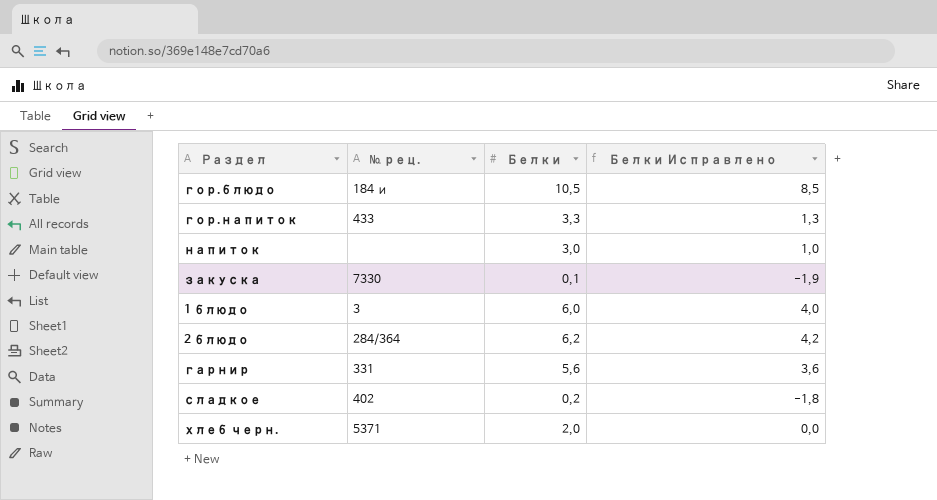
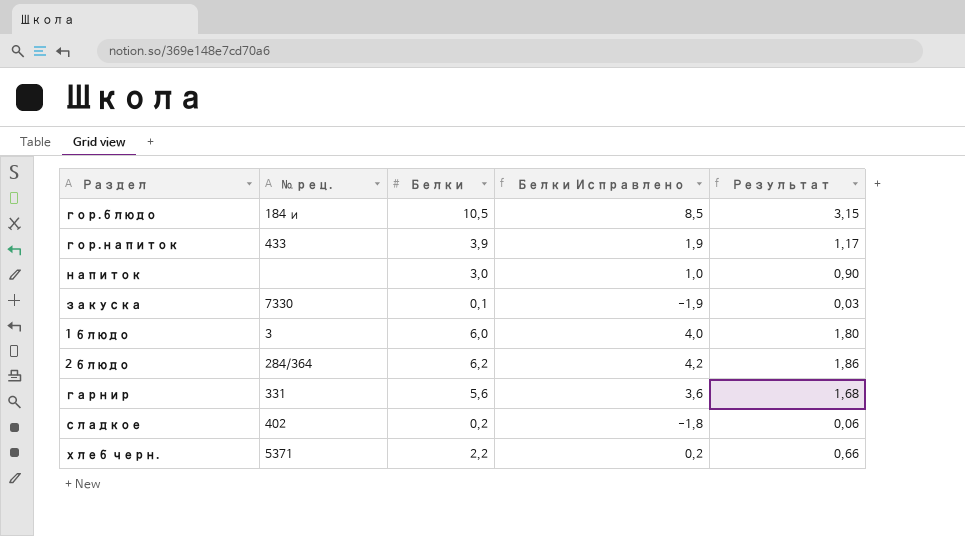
column Результат | formula: none -> [Белки] * 0,3
гор.напиток | Белки: 3,3 -> 3,9
гор.напиток | Белки Исправлено: 1,3 -> 1,9
хлеб черн. | Белки: 2,0 -> 2,2
хлеб черн. | Белки Исправлено: 0,0 -> 0,2

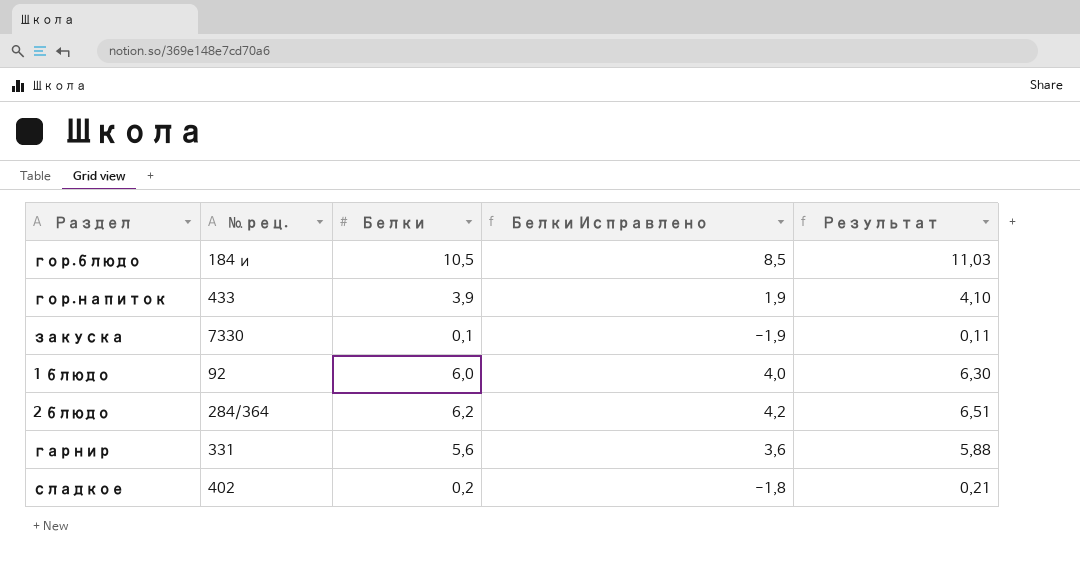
column Результат | formula: [Белки] * 0,3 -> [Белки] * 1,05
row напиток: none | 3,0 | 1,0 | 0,90 -> none
row хлеб черн.: 5371 | 2,2 | 0,2 | 0,66 -> none
1 блюдо | № рец.: 3 -> 92

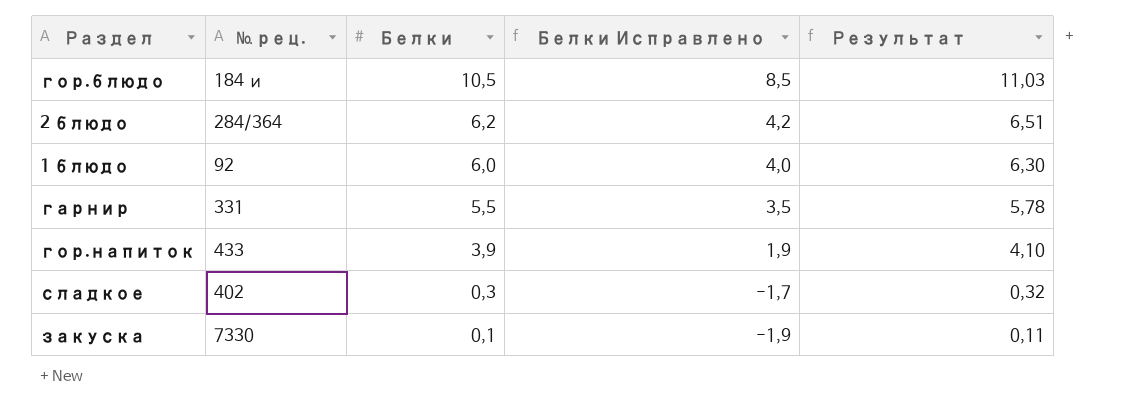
row order: none -> Белки descending
гарнир | Белки: 5,6 -> 5,5
гарнир | Белки Исправлено: 3,6 -> 3,5
гарнир | Результат: 5,88 -> 5,78
сладкое | Белки: 0,2 -> 0,3
сладкое | Белки Исправлено: -1,8 -> -1,7
сладкое | Результат: 0,21 -> 0,32

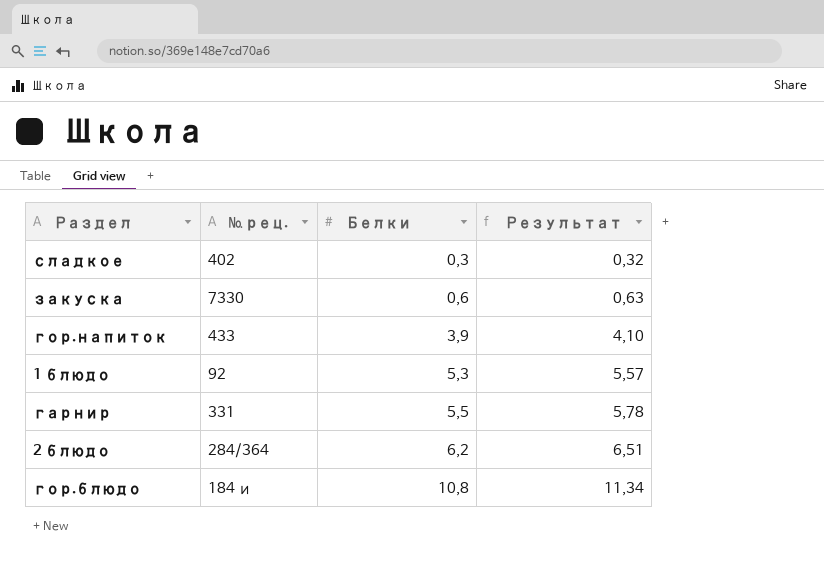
row order: Белки descending -> Белки ascending
column Белки Исправлено | formula: [Белки] - 2 -> none
закуска | Белки: 0,1 -> 0,6
закуска | Результат: 0,11 -> 0,63
1 блюдо | Белки: 6,0 -> 5,3
1 блюдо | Результат: 6,30 -> 5,57
гор.блюдо | Белки: 10,5 -> 10,8
гор.блюдо | Результат: 11,03 -> 11,34

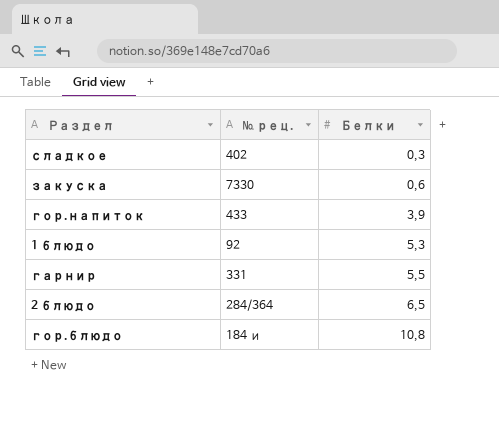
column Результат | formula: [Белки] * 1,05 -> none
2 блюдо | Белки: 6,2 -> 6,5

